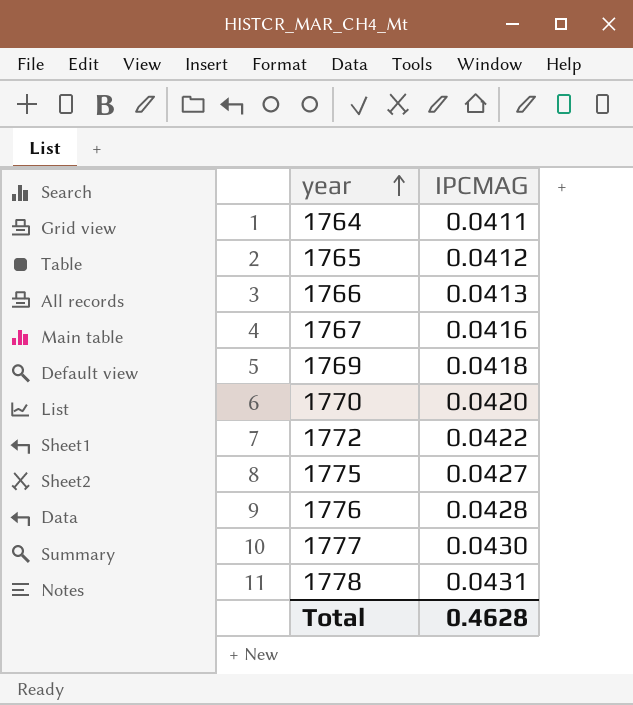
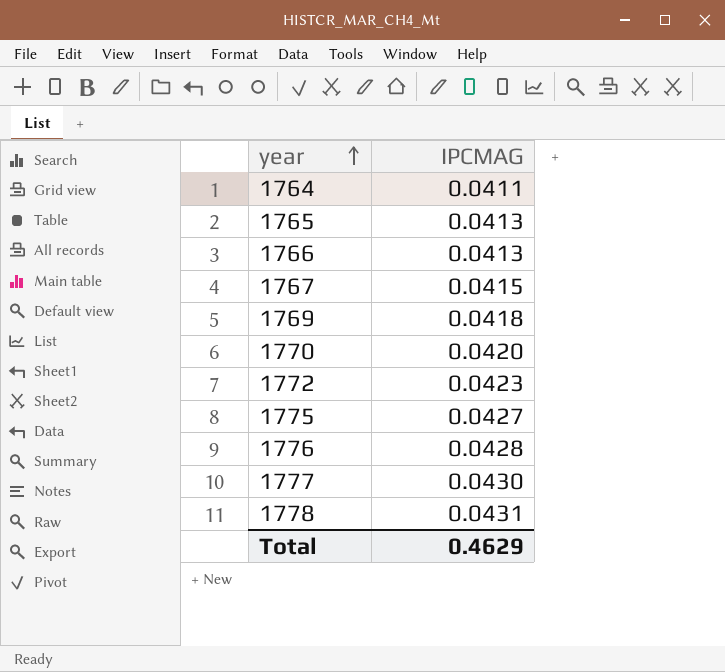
1765 | IPCMAG: 0.0412 -> 0.0413
1767 | IPCMAG: 0.0416 -> 0.0415
1772 | IPCMAG: 0.0422 -> 0.0423
Total | IPCMAG: 0.4628 -> 0.4629

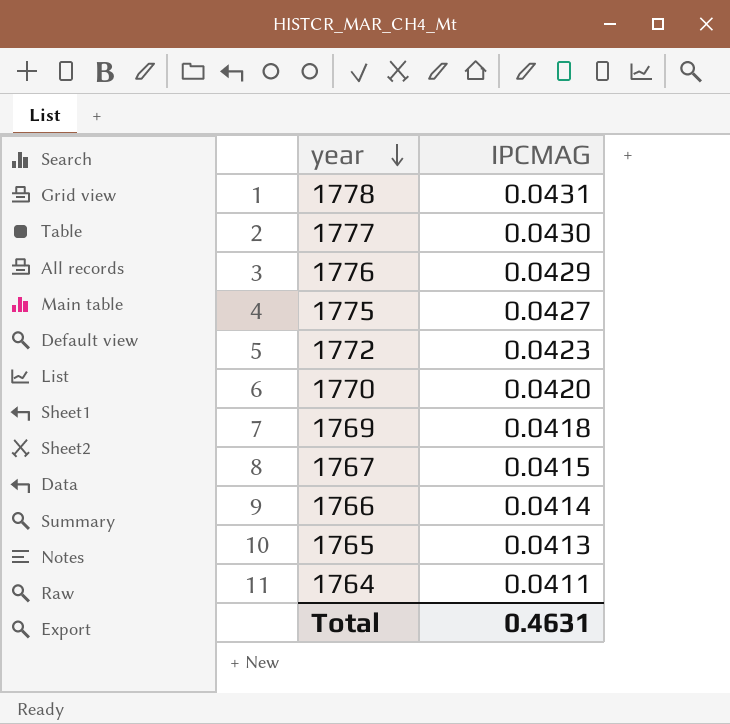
row order: year ascending -> year descending
1776 | IPCMAG: 0.0428 -> 0.0429
1766 | IPCMAG: 0.0413 -> 0.0414
Total | IPCMAG: 0.4629 -> 0.4631

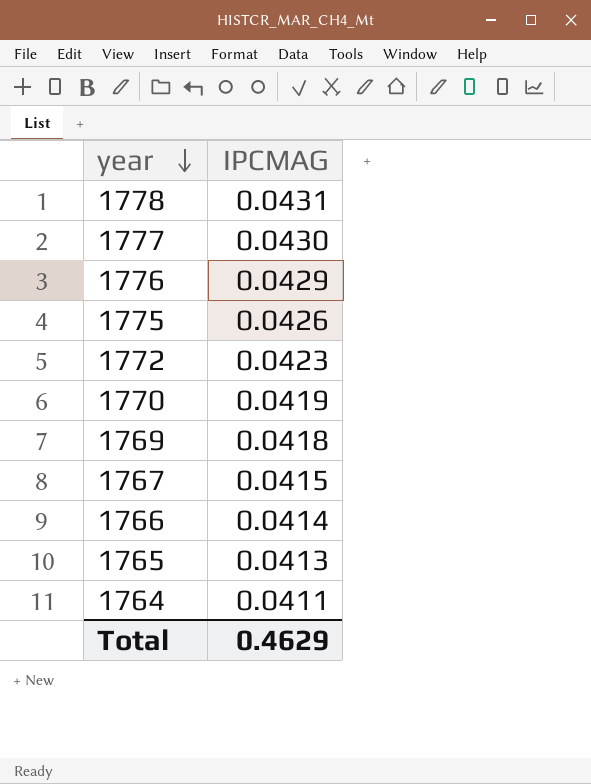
1775 | IPCMAG: 0.0427 -> 0.0426
1770 | IPCMAG: 0.0420 -> 0.0419
Total | IPCMAG: 0.4631 -> 0.4629

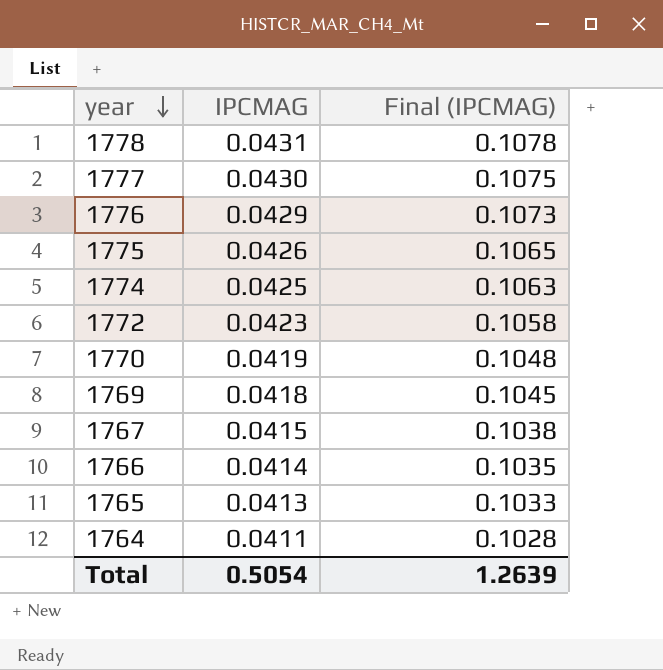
column Final (IPCMAG) | formula: none -> [IPCMAG] * 2.5
row 1774: none -> 0.0425 | 0.1063
Total | IPCMAG: 0.4629 -> 0.5054

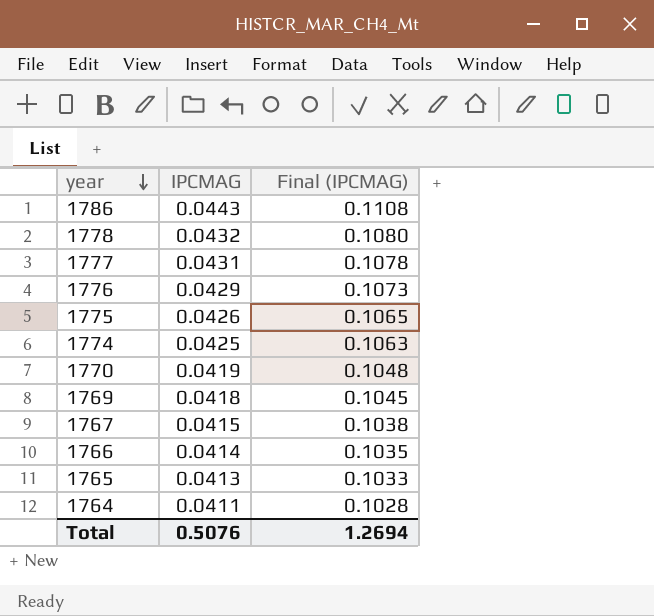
row 1772: 0.0423 | 0.1058 -> none
row 1786: none -> 0.0443 | 0.1108
1778 | IPCMAG: 0.0431 -> 0.0432
1778 | Final (IPCMAG): 0.1078 -> 0.1080
1777 | IPCMAG: 0.0430 -> 0.0431
1777 | Final (IPCMAG): 0.1075 -> 0.1078
Total | IPCMAG: 0.5054 -> 0.5076
Total | Final (IPCMAG): 1.2639 -> 1.2694

